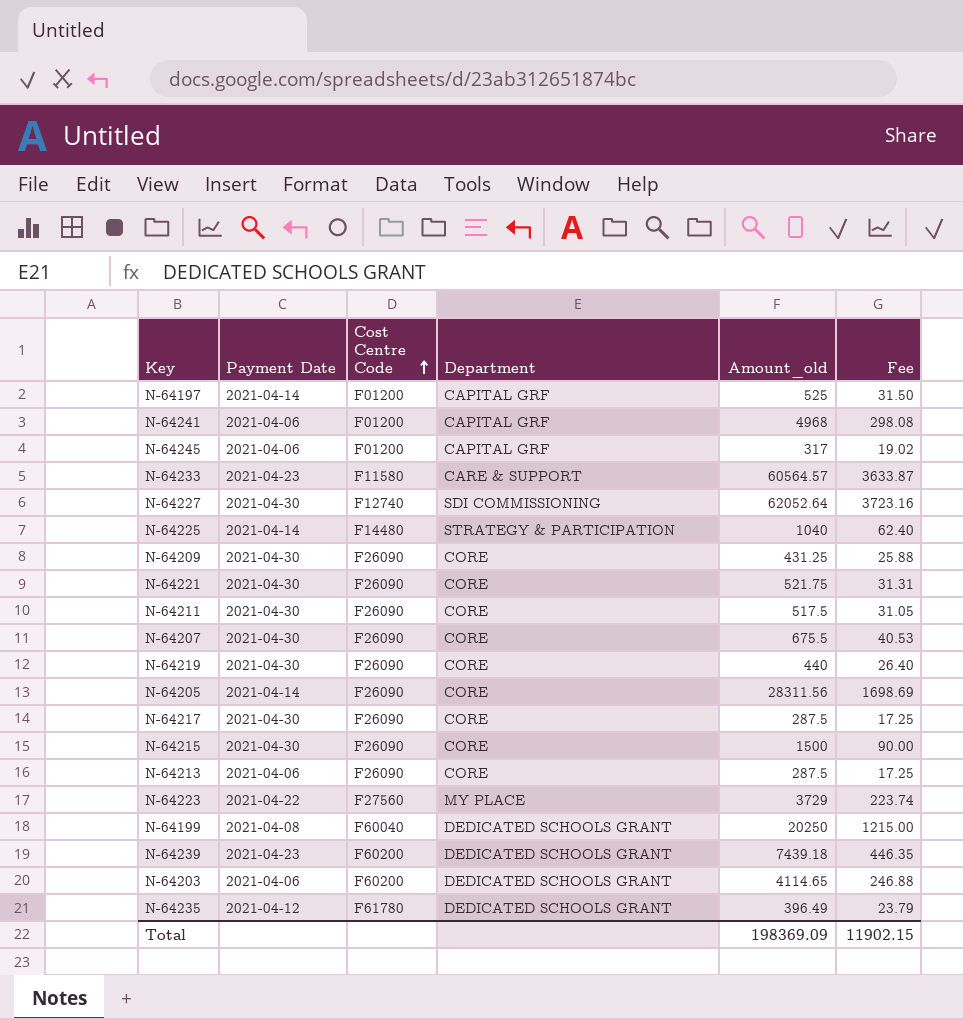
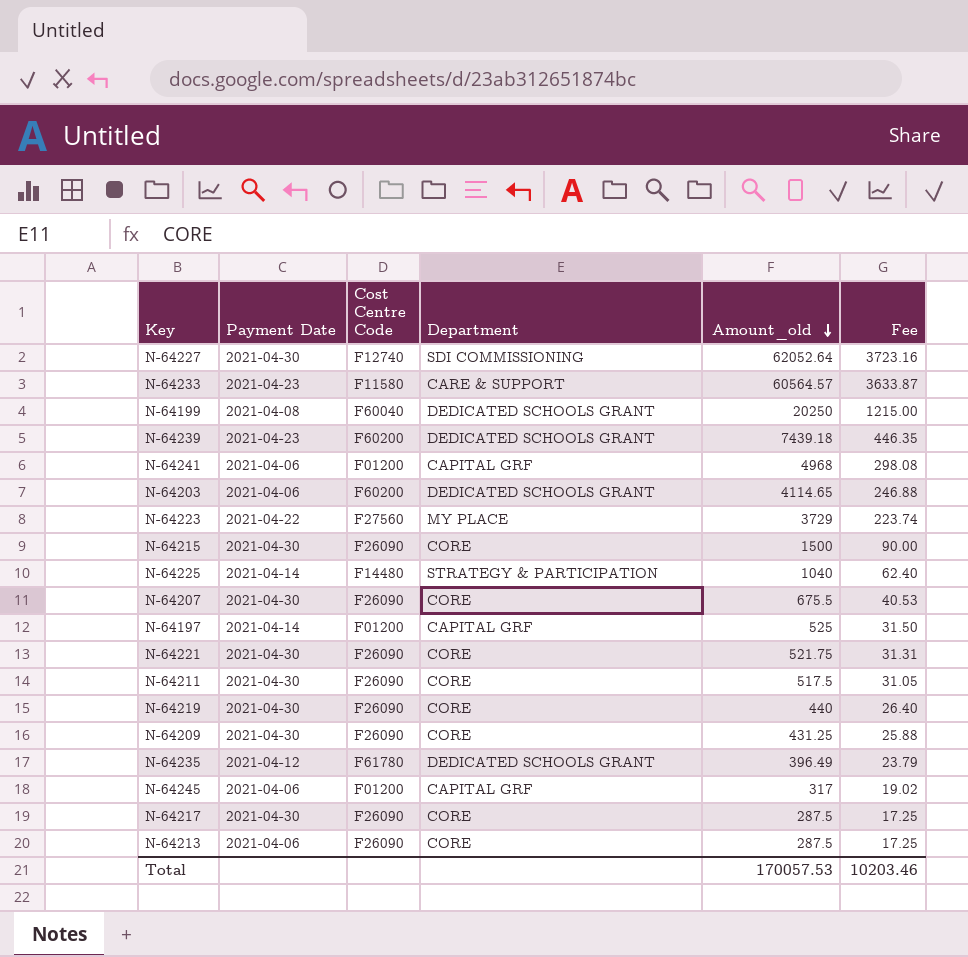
row order: Cost Centre Code ascending -> Amount_old descending
row N-64205: 2021-04-14 | F26090 | CORE | 28311.56 | 1698.69 -> none
Total | Amount_old: 198369.09 -> 170057.53
Total | Fee: 11902.15 -> 10203.46

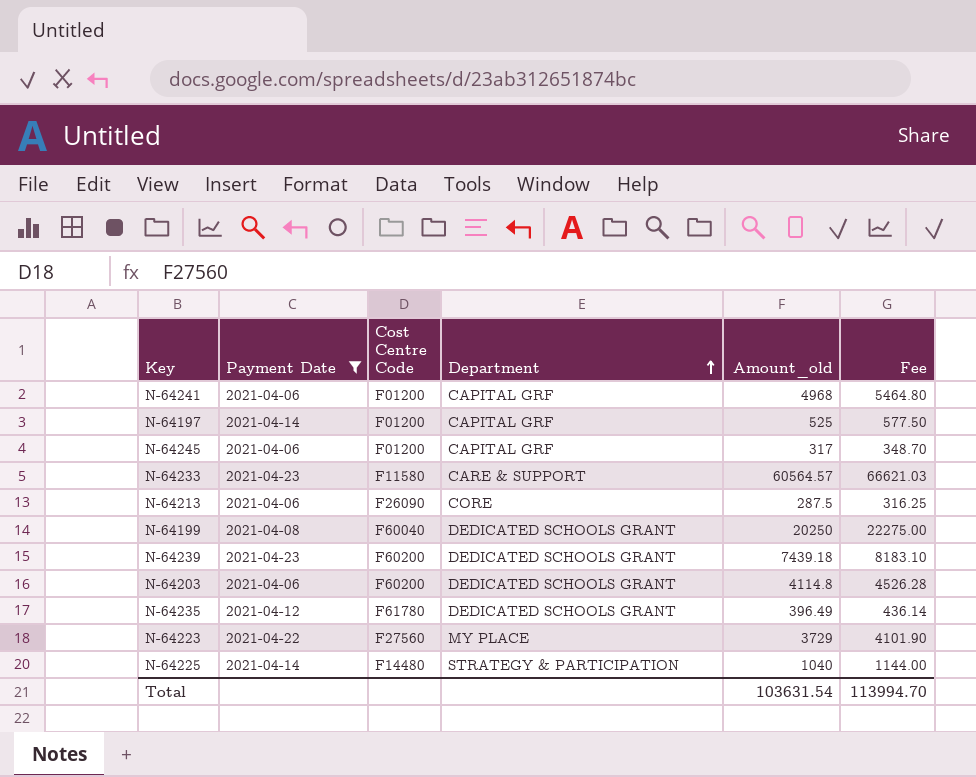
filter: none -> Payment Date != 2021-04-30
row order: Amount_old descending -> Department ascending
column Fee | formula: [Amount_old] * 0.06 -> [Amount_old] * 1.1
N-64203 | Amount_old: 4114.65 -> 4114.8
Total | Amount_old: 170057.53 -> 103631.54
Total | Fee: 10203.46 -> 113994.70

